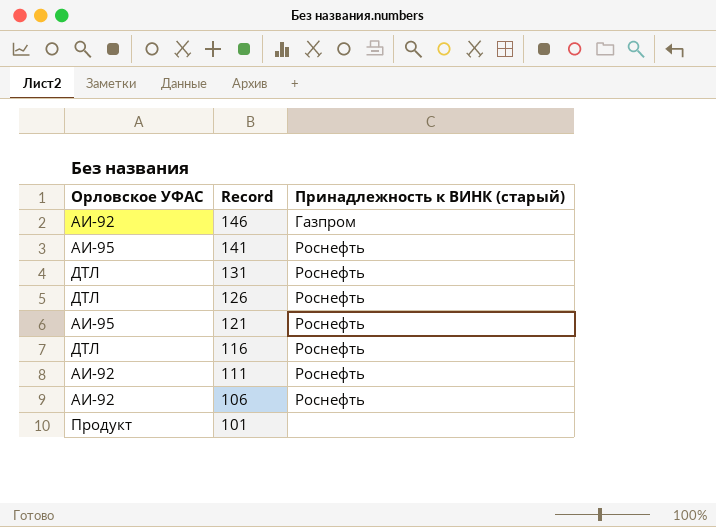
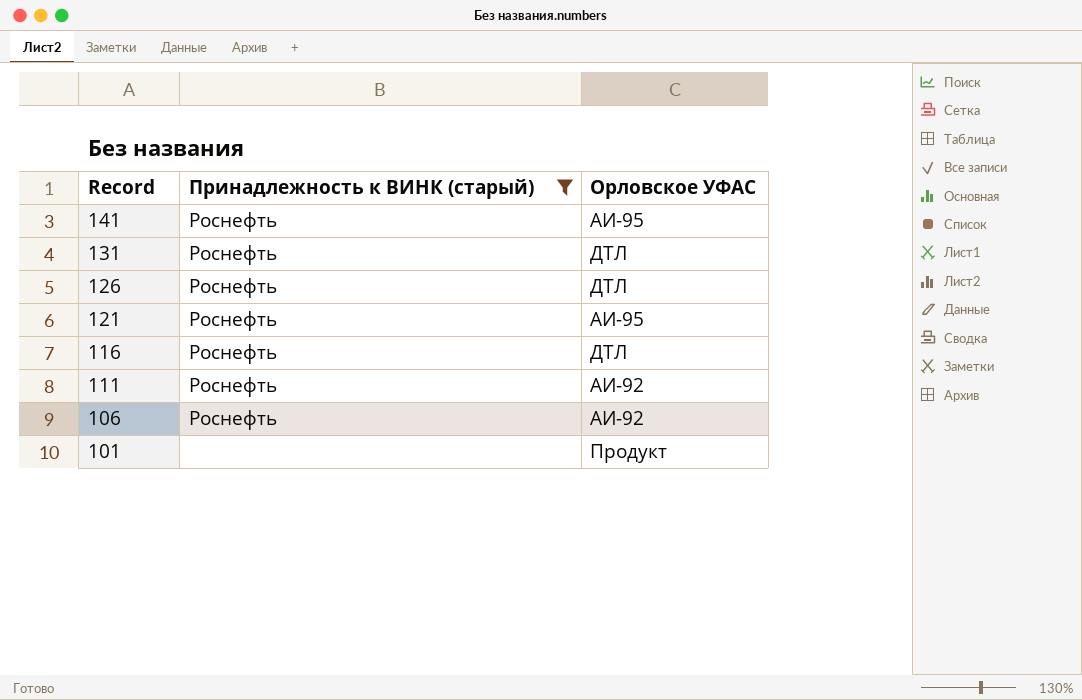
filter: none -> Принадлежность к ВИНК (старый) != Газпром
column Орловское УФАС | position: 1 -> 3

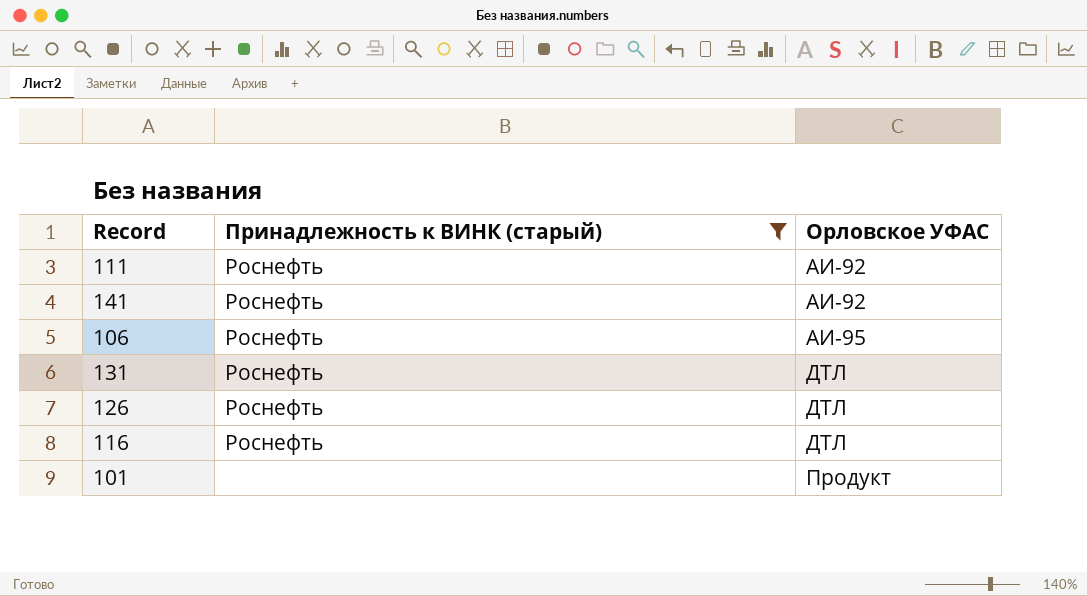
row order: Record descending -> Орловское УФАС ascending
row 121: Роснефть | АИ-95 -> none
141 | Орловское УФАС: АИ-95 -> АИ-92
106 | Орловское УФАС: АИ-92 -> АИ-95

